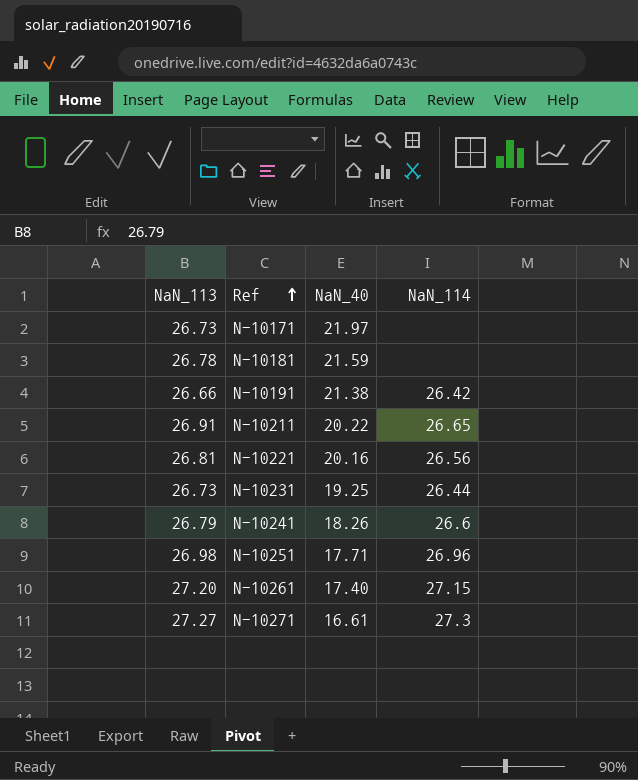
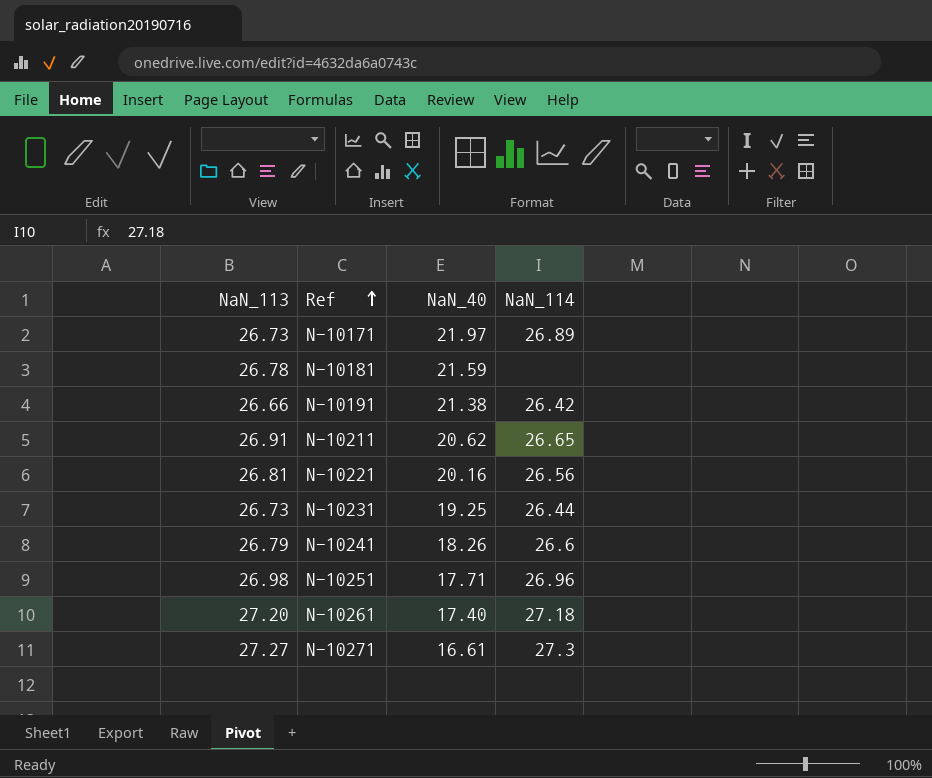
N-10171 | NaN_114: none -> 26.89
N-10211 | NaN_40: 20.22 -> 20.62
N-10261 | NaN_114: 27.15 -> 27.18

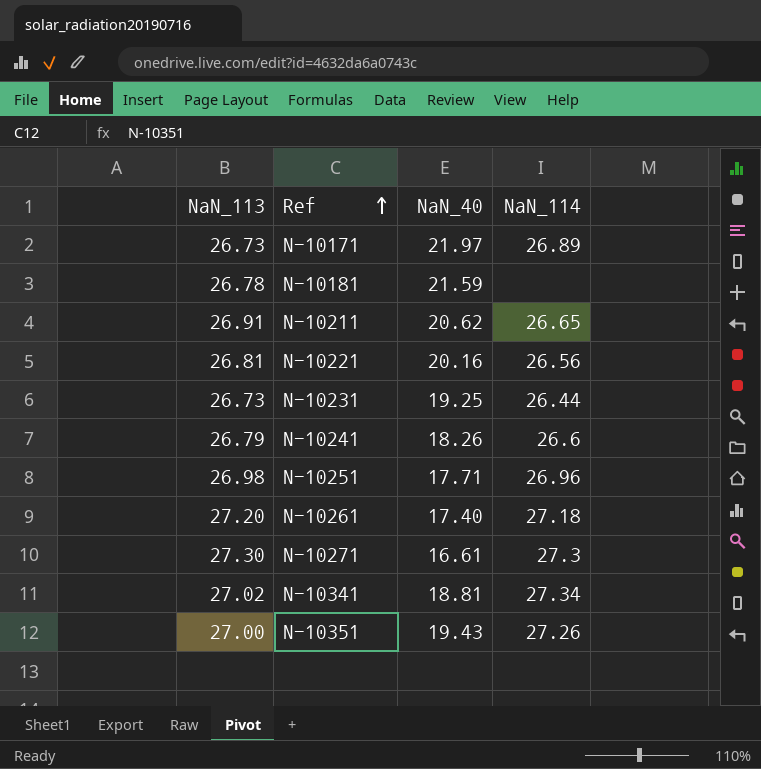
row N-10191: 26.66 | 21.38 | 26.42 -> none
N-10271 | NaN_113: 27.27 -> 27.30
row N-10341: none -> 27.02 | 18.81 | 27.34
row N-10351: none -> 27.00 | 19.43 | 27.26

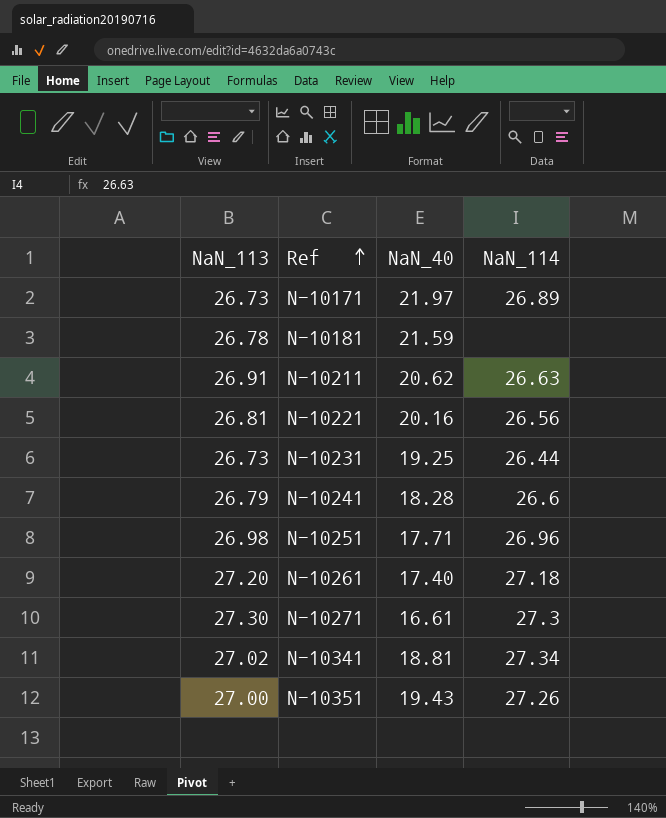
N-10211 | NaN_114: 26.65 -> 26.63
N-10241 | NaN_40: 18.26 -> 18.28

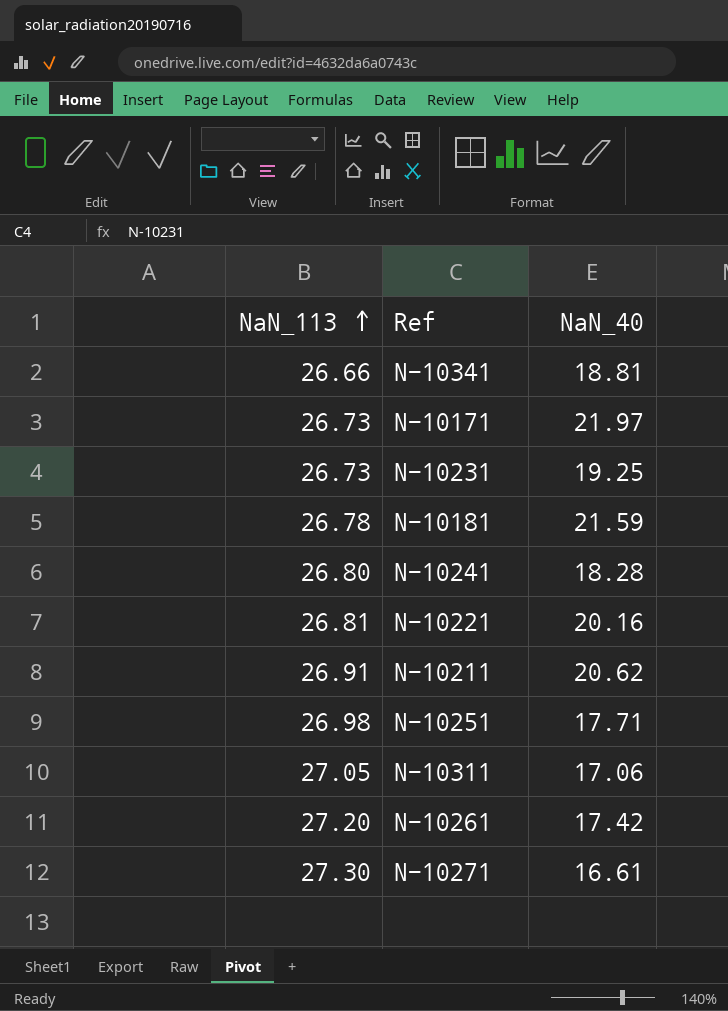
row order: Ref ascending -> NaN_113 ascending
column NaN_114 | position: 4 -> none
row N-10351: 27.00 | 19.43 | 27.26 -> none
N-10341 | NaN_113: 27.02 -> 26.66
N-10241 | NaN_113: 26.79 -> 26.80
row N-10311: none -> 27.05 | 17.06
N-10261 | NaN_40: 17.40 -> 17.42

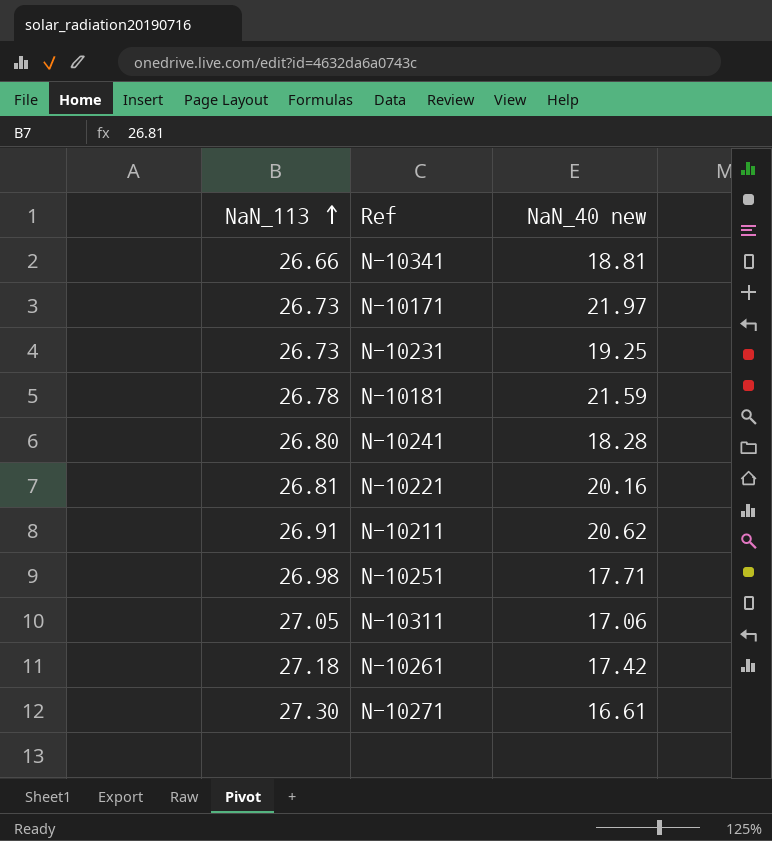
column name: NaN_40 -> NaN_40 new
N-10261 | NaN_113: 27.20 -> 27.18

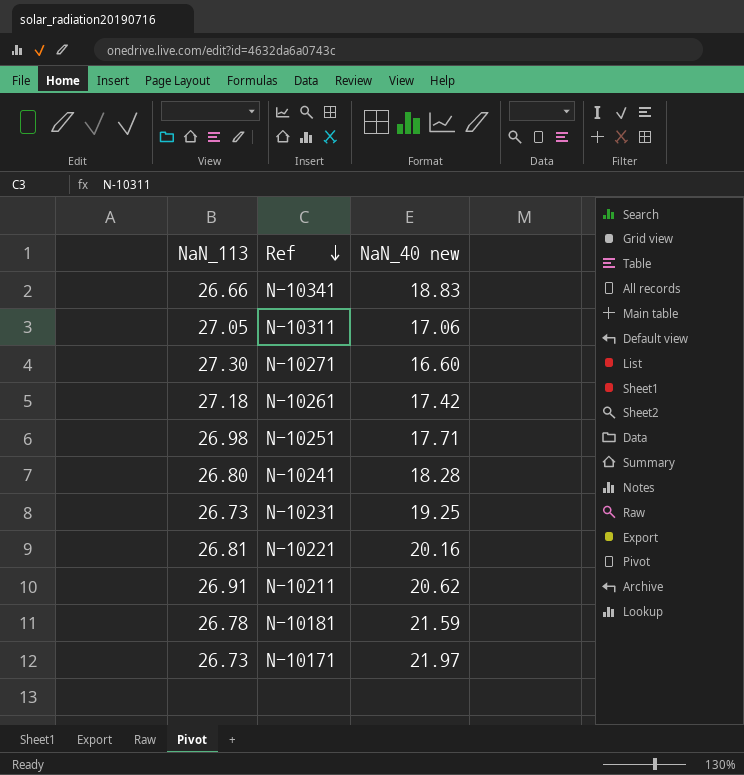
row order: NaN_113 ascending -> Ref descending
N-10341 | NaN_40 new: 18.81 -> 18.83
N-10271 | NaN_40 new: 16.61 -> 16.60

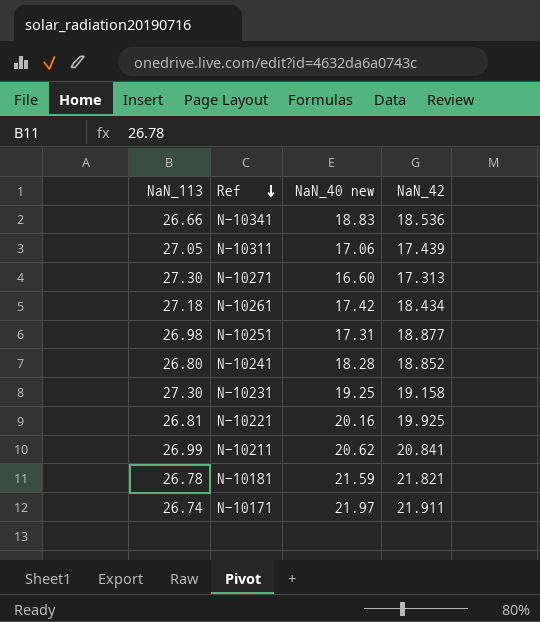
column NaN_42 | position: none -> 4
N-10251 | NaN_40 new: 17.71 -> 17.31
N-10231 | NaN_113: 26.73 -> 27.30
N-10211 | NaN_113: 26.91 -> 26.99
N-10171 | NaN_113: 26.73 -> 26.74

